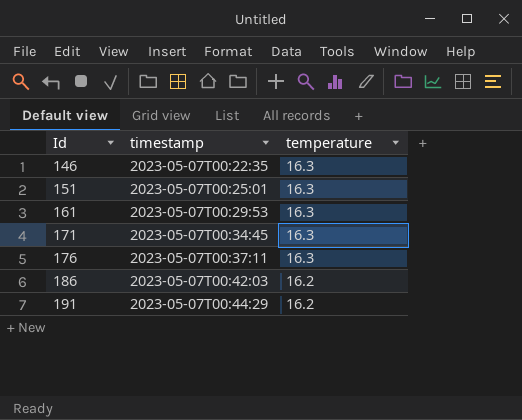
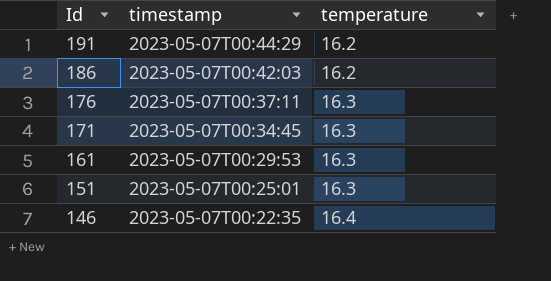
row order: Id ascending -> Id descending
146 | temperature: 16.3 -> 16.4

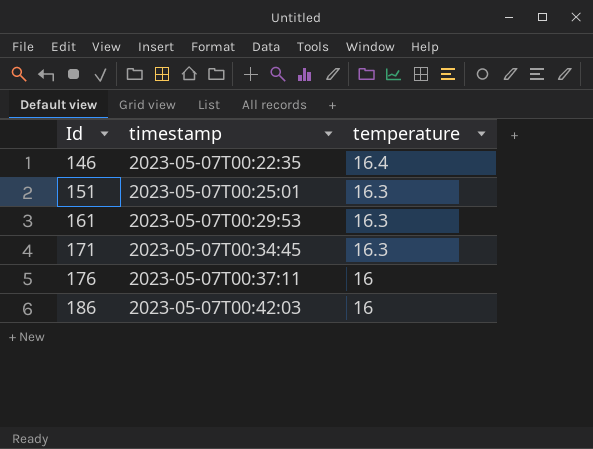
row order: Id descending -> Id ascending
row 191: 2023-05-07T00:44:29 | 16.2 -> none
176 | temperature: 16.3 -> 16
186 | temperature: 16.2 -> 16

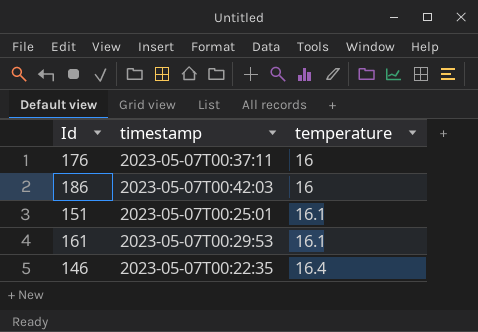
row order: Id ascending -> temperature ascending
row 171: 2023-05-07T00:34:45 | 16.3 -> none
151 | temperature: 16.3 -> 16.1
161 | temperature: 16.3 -> 16.1

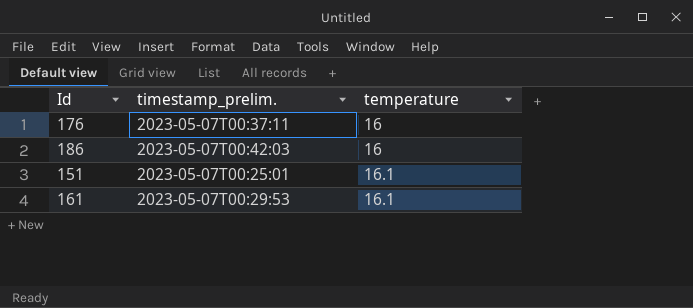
column name: timestamp -> timestamp_prelim.
row 146: 2023-05-07T00:22:35 | 16.4 -> none

